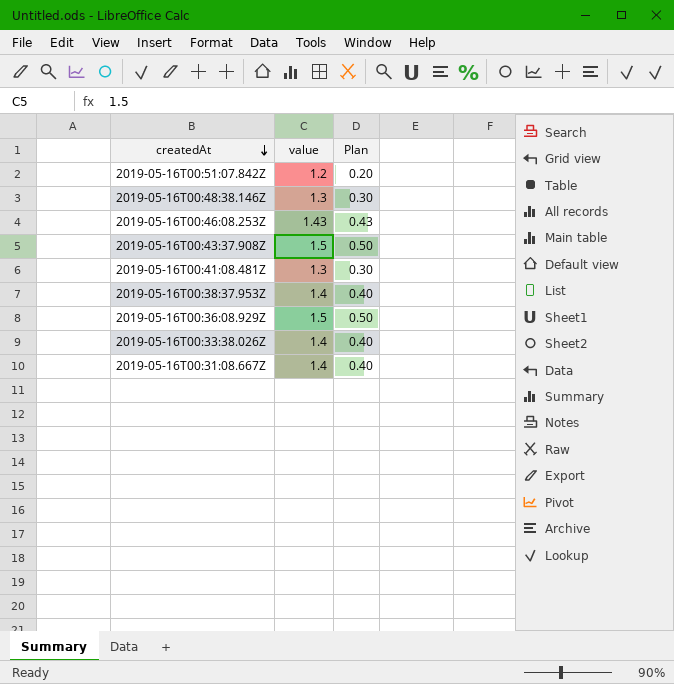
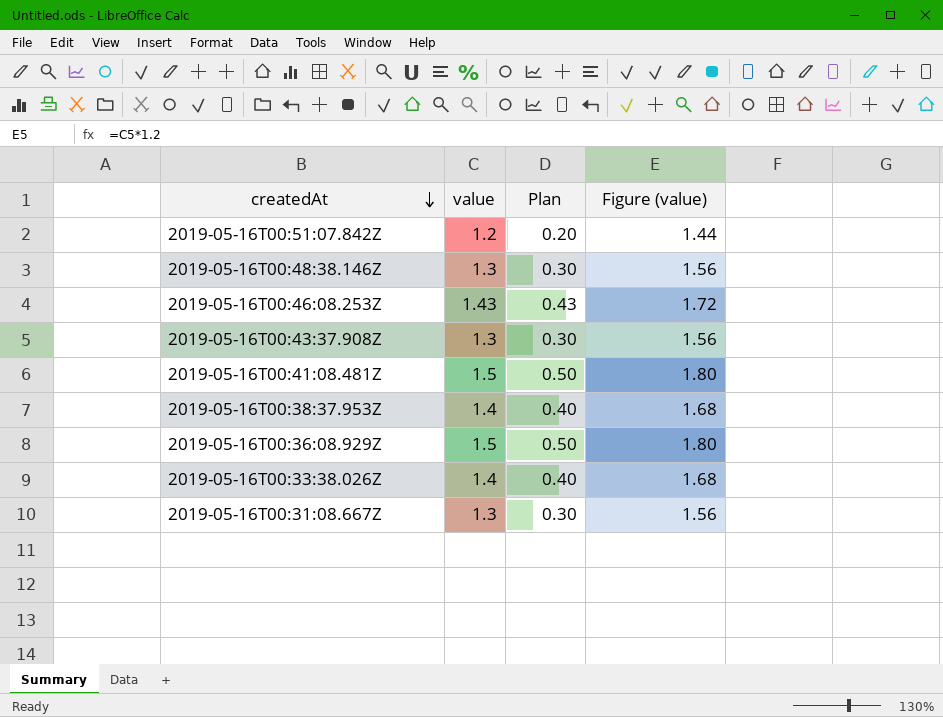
column Figure (value) | formula: none -> [value] * 1.2
2019-05-16T00:43:37.908Z | value: 1.5 -> 1.3
2019-05-16T00:43:37.908Z | Plan: 0.50 -> 0.30
2019-05-16T00:41:08.481Z | value: 1.3 -> 1.5
2019-05-16T00:41:08.481Z | Plan: 0.30 -> 0.50
2019-05-16T00:31:08.667Z | value: 1.4 -> 1.3
2019-05-16T00:31:08.667Z | Plan: 0.40 -> 0.30

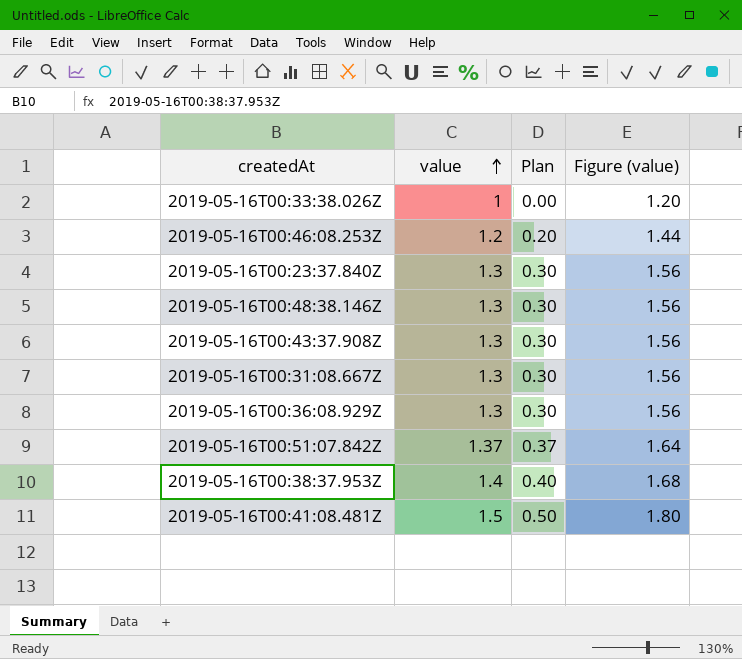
row order: createdAt descending -> value ascending
2019-05-16T00:33:38.026Z | value: 1.4 -> 1
2019-05-16T00:33:38.026Z | Plan: 0.40 -> 0.00
2019-05-16T00:33:38.026Z | Figure (value): 1.68 -> 1.20
2019-05-16T00:46:08.253Z | value: 1.43 -> 1.2
2019-05-16T00:46:08.253Z | Plan: 0.43 -> 0.20
2019-05-16T00:46:08.253Z | Figure (value): 1.72 -> 1.44
row 2019-05-16T00:23:37.840Z: none -> 1.3 | 0.30 | 1.56
2019-05-16T00:36:08.929Z | value: 1.5 -> 1.3
2019-05-16T00:36:08.929Z | Plan: 0.50 -> 0.30
2019-05-16T00:36:08.929Z | Figure (value): 1.80 -> 1.56
2019-05-16T00:51:07.842Z | value: 1.2 -> 1.37
2019-05-16T00:51:07.842Z | Plan: 0.20 -> 0.37
2019-05-16T00:51:07.842Z | Figure (value): 1.44 -> 1.64

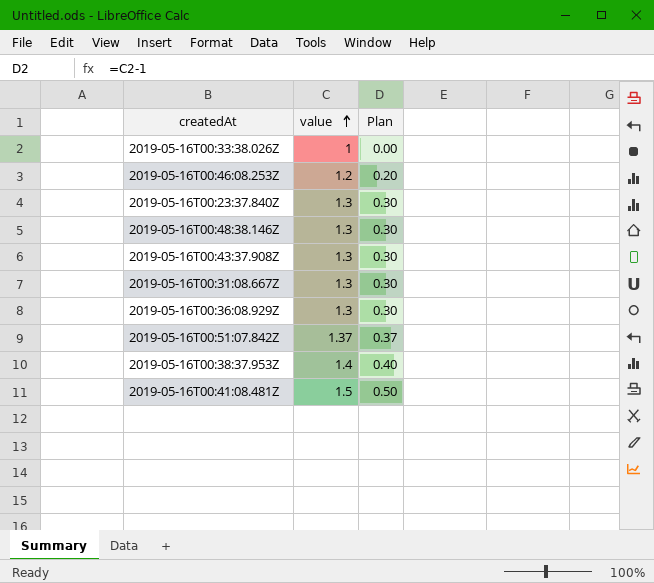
column Figure (value) | formula: [value] * 1.2 -> none

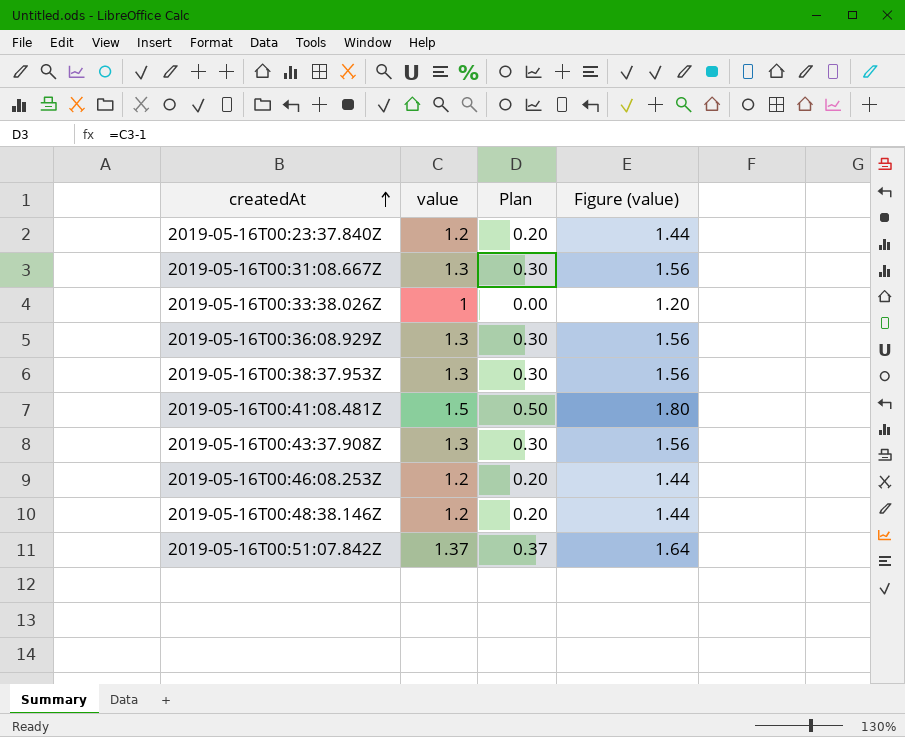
row order: value ascending -> createdAt ascending
column Figure (value) | formula: none -> [value] * 1.2
2019-05-16T00:23:37.840Z | value: 1.3 -> 1.2
2019-05-16T00:23:37.840Z | Plan: 0.30 -> 0.20
2019-05-16T00:38:37.953Z | value: 1.4 -> 1.3
2019-05-16T00:38:37.953Z | Plan: 0.40 -> 0.30
2019-05-16T00:48:38.146Z | value: 1.3 -> 1.2
2019-05-16T00:48:38.146Z | Plan: 0.30 -> 0.20

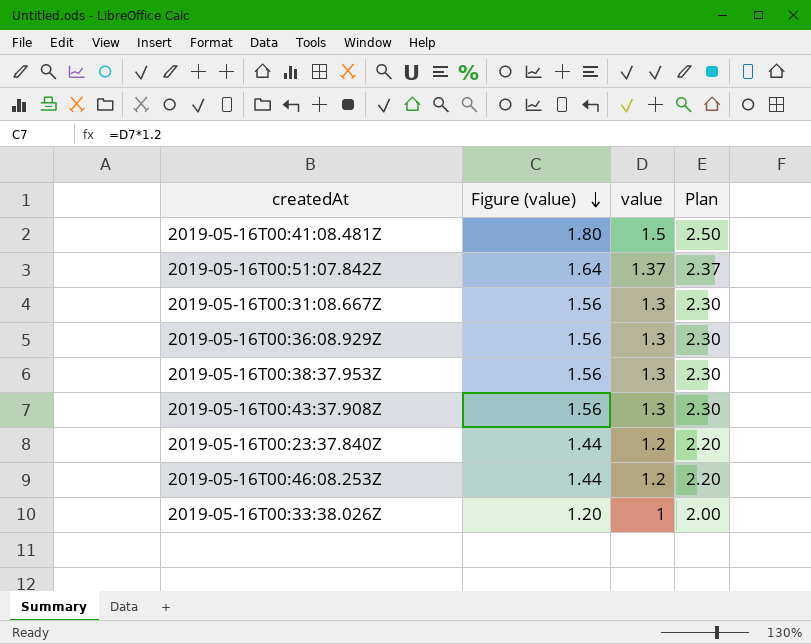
row order: createdAt ascending -> Figure (value) descending
column Figure (value) | position: 4 -> 2
column Plan | formula: [value] - 1 -> [value] + 1
row 2019-05-16T00:48:38.146Z: 1.2 | 0.20 | 1.44 -> none

